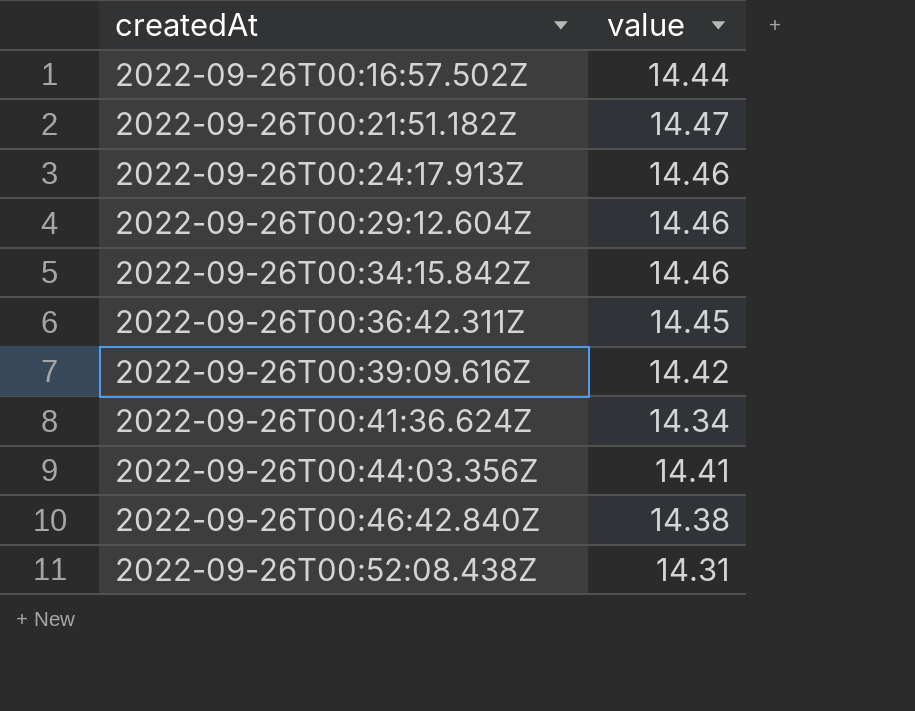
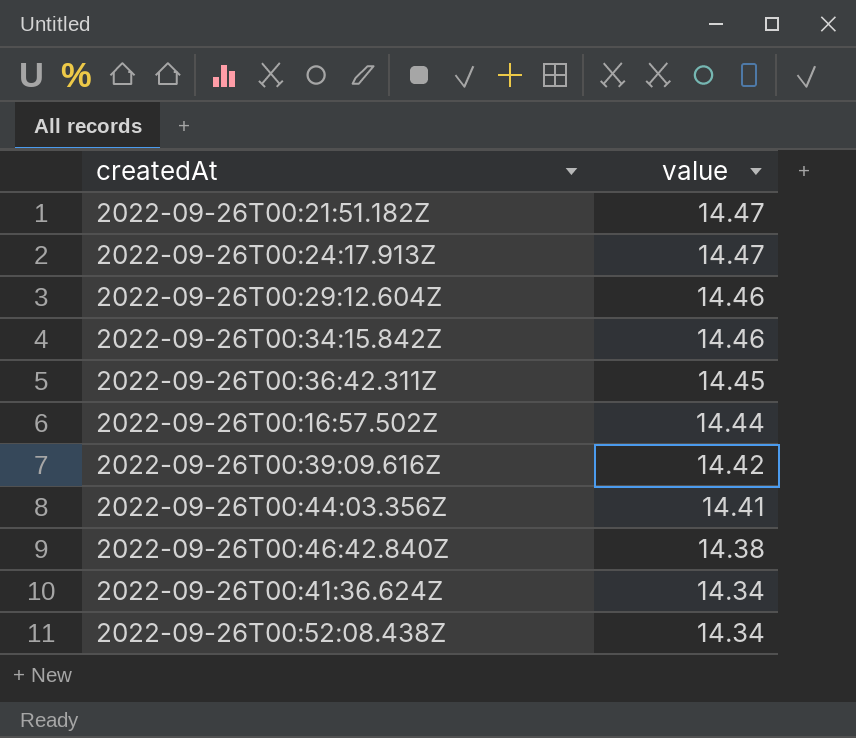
row order: createdAt ascending -> value descending
2022-09-26T00:24:17.913Z | value: 14.46 -> 14.47
2022-09-26T00:52:08.438Z | value: 14.31 -> 14.34

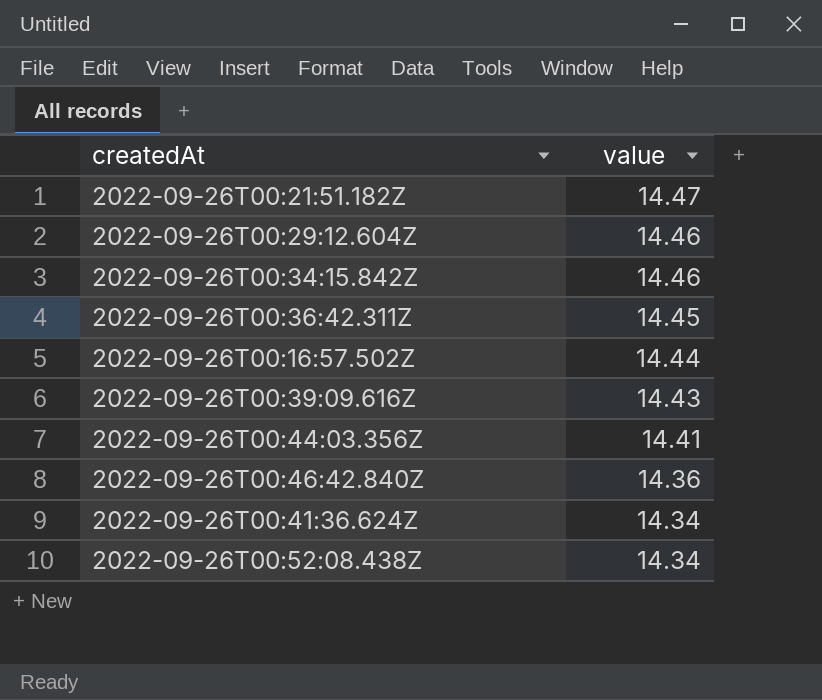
row 2022-09-26T00:24:17.913Z: 14.47 -> none
2022-09-26T00:39:09.616Z | value: 14.42 -> 14.43
2022-09-26T00:46:42.840Z | value: 14.38 -> 14.36

